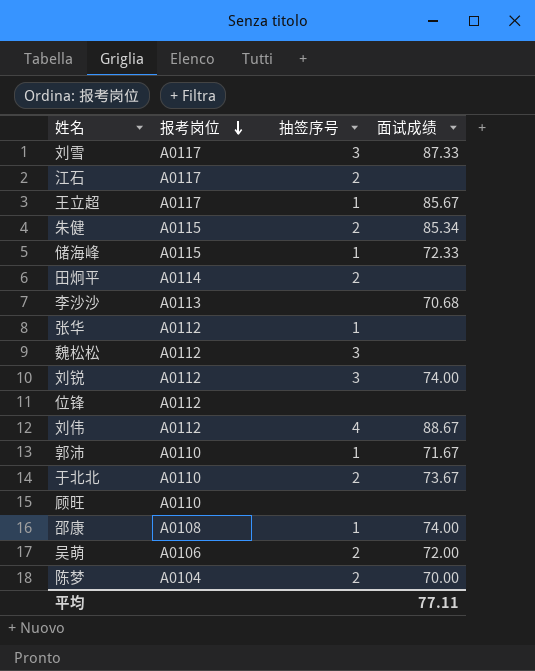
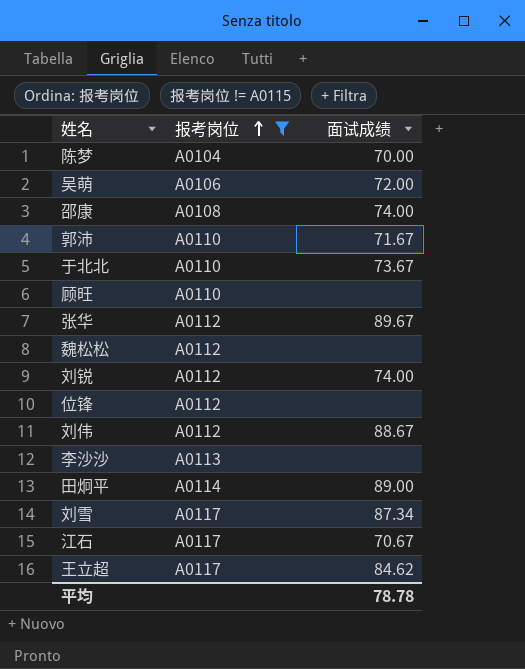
filter: none -> 报考岗位 != A0115
row order: 报考岗位 descending -> 报考岗位 ascending
column 抽签序号 | position: 3 -> none
张华 | 面试成绩: none -> 89.67
李沙沙 | 面试成绩: 70.68 -> none
田炯平 | 面试成绩: none -> 89.00
刘雪 | 面试成绩: 87.33 -> 87.34
江石 | 面试成绩: none -> 70.67
王立超 | 面试成绩: 85.67 -> 84.62
平均 | 面试成绩: 77.11 -> 78.78

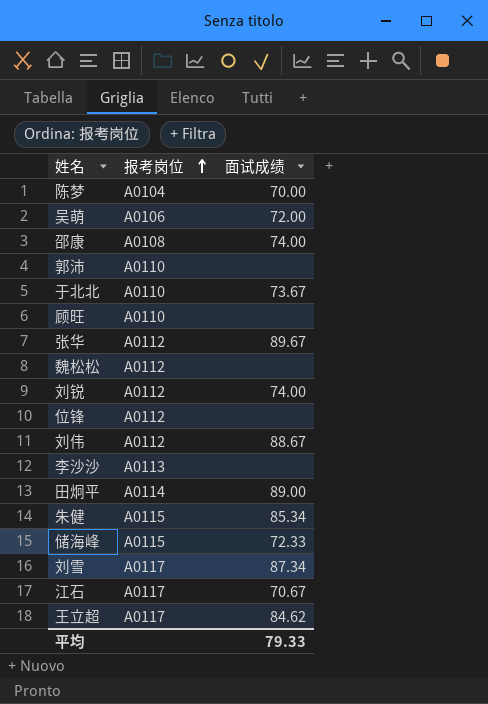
filter: 报考岗位 != A0115 -> none
郭沛 | 面试成绩: 71.67 -> none
平均 | 面试成绩: 78.78 -> 79.33

